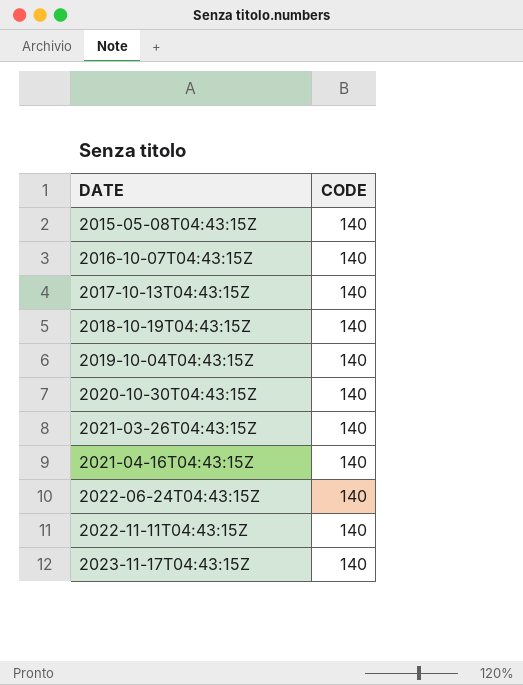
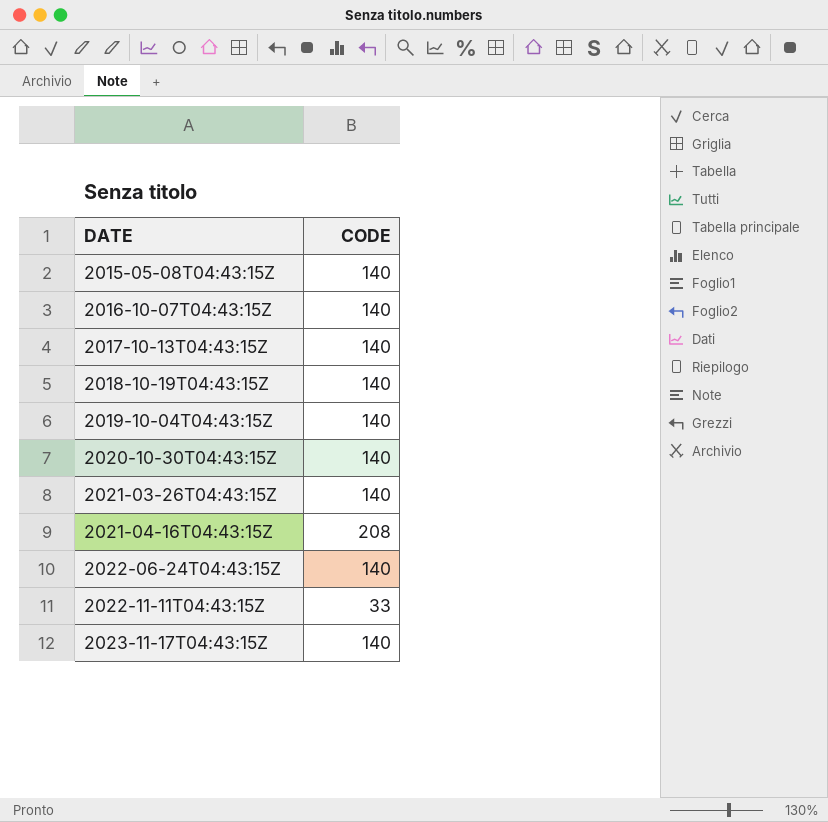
2021-04-16T04:43:15Z | CODE: 140 -> 208
2022-11-11T04:43:15Z | CODE: 140 -> 33

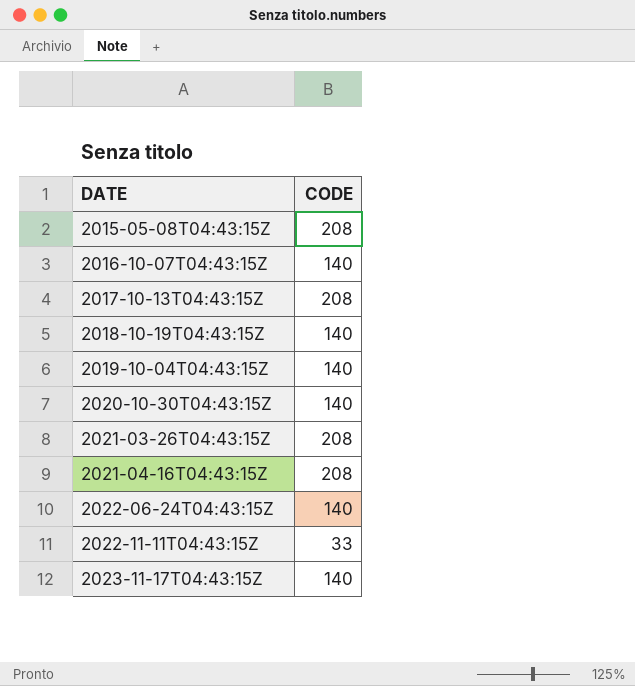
2015-05-08T04:43:15Z | CODE: 140 -> 208
2017-10-13T04:43:15Z | CODE: 140 -> 208
2021-03-26T04:43:15Z | CODE: 140 -> 208

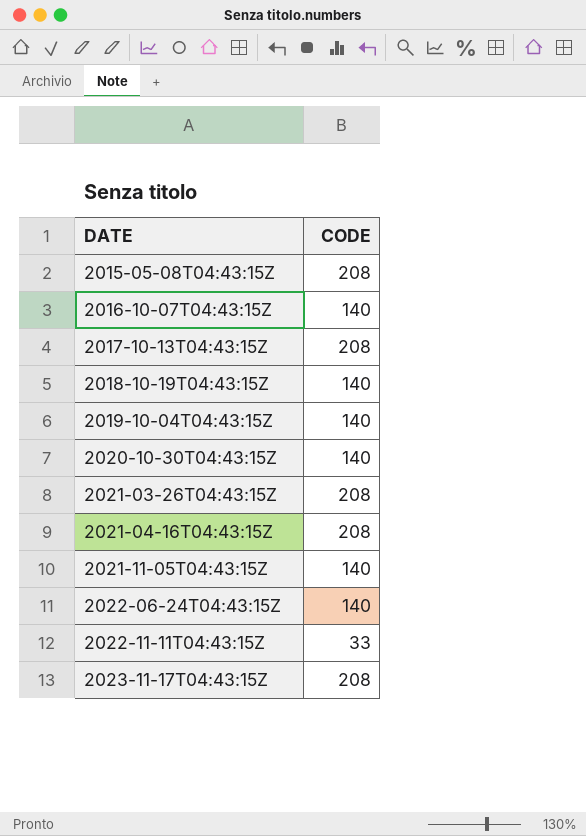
row 2021-11-05T04:43:15Z: none -> 140
2023-11-17T04:43:15Z | CODE: 140 -> 208

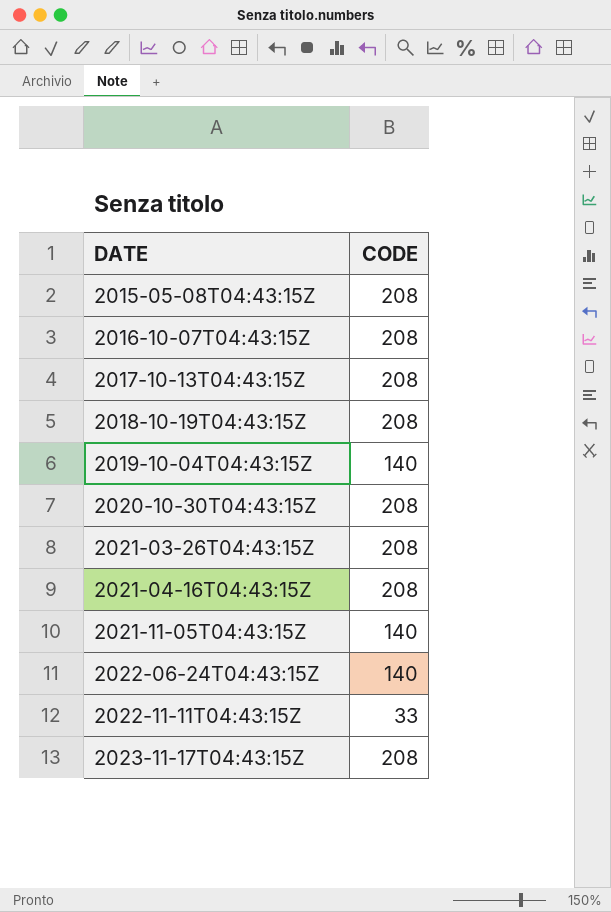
2016-10-07T04:43:15Z | CODE: 140 -> 208
2018-10-19T04:43:15Z | CODE: 140 -> 208
2020-10-30T04:43:15Z | CODE: 140 -> 208

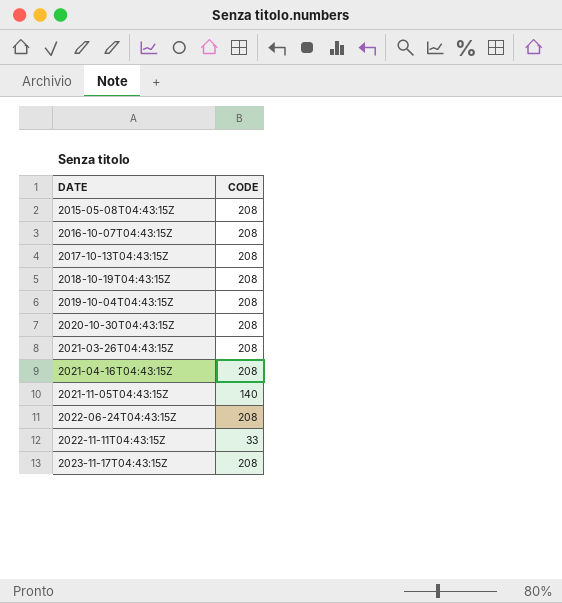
2019-10-04T04:43:15Z | CODE: 140 -> 208
2022-06-24T04:43:15Z | CODE: 140 -> 208

